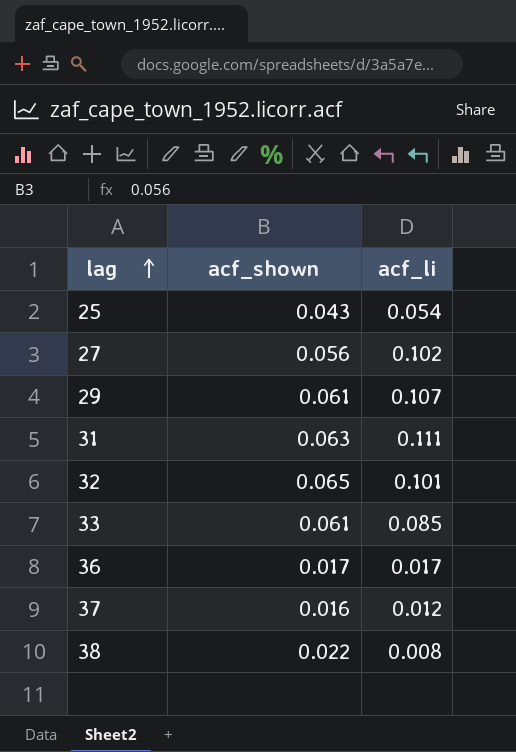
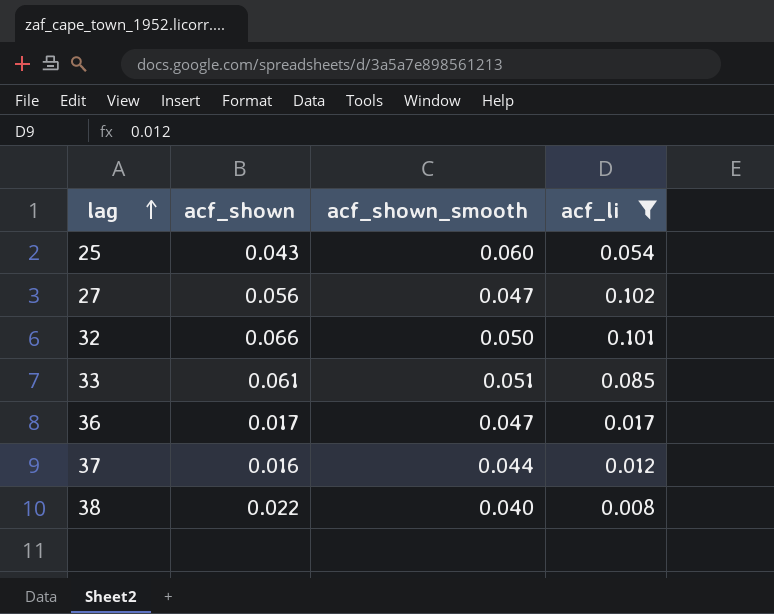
filter: none -> acf_li <= 0.102
column acf_shown_smooth | position: none -> 3
32 | acf_shown: 0.065 -> 0.066

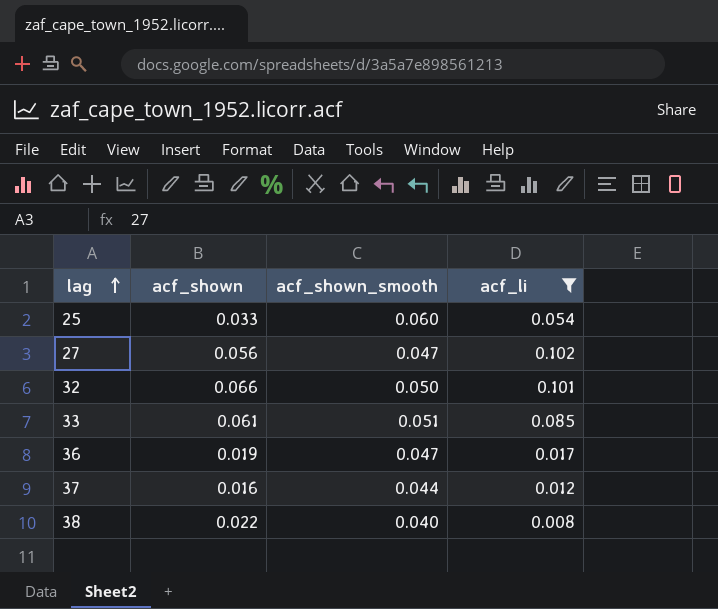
25 | acf_shown: 0.043 -> 0.033
36 | acf_shown: 0.017 -> 0.019

